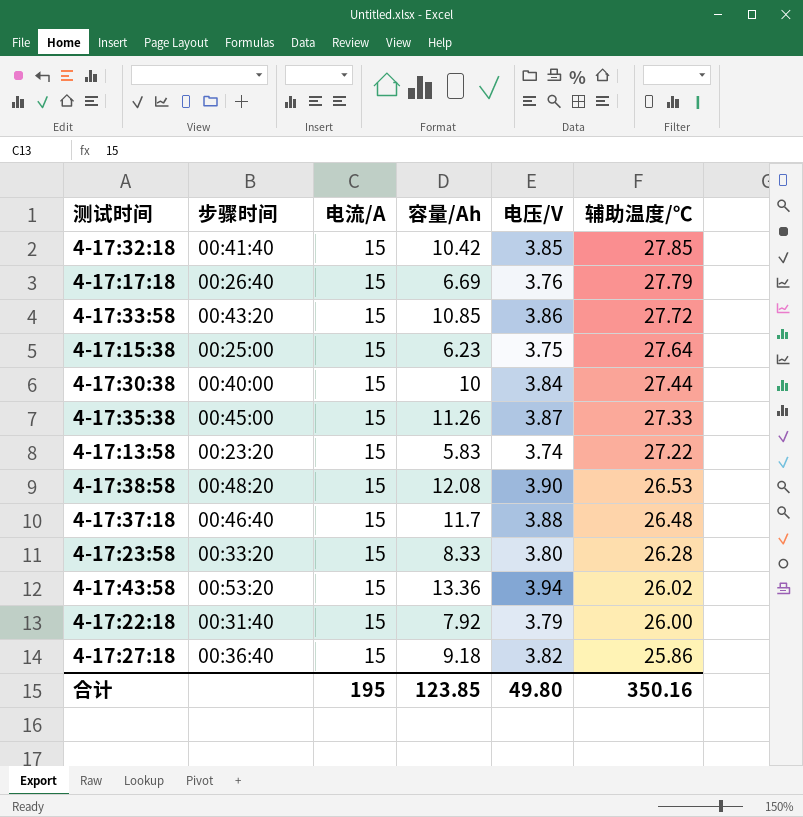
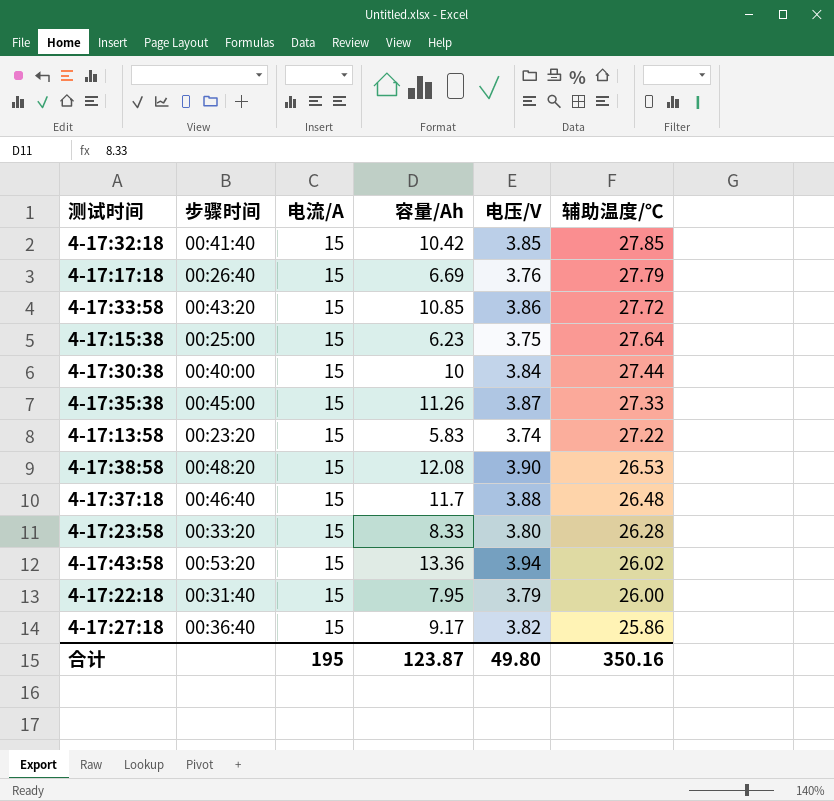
4-17:22:18 | 容量/Ah: 7.92 -> 7.95
4-17:27:18 | 容量/Ah: 9.18 -> 9.17
合计 | 容量/Ah: 123.85 -> 123.87

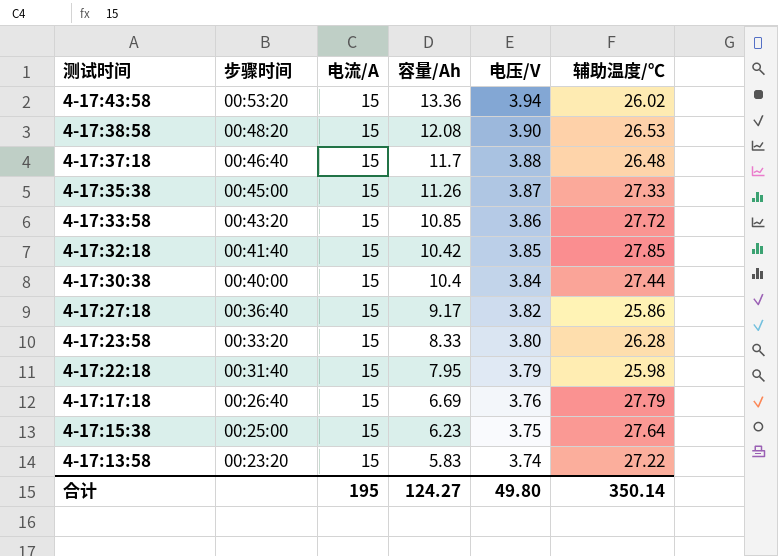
row order: 辅助温度/℃ descending -> 测试时间 descending
4-17:30:38 | 容量/Ah: 10 -> 10.4
4-17:22:18 | 辅助温度/℃: 26.00 -> 25.98
合计 | 容量/Ah: 123.87 -> 124.27
合计 | 辅助温度/℃: 350.16 -> 350.14

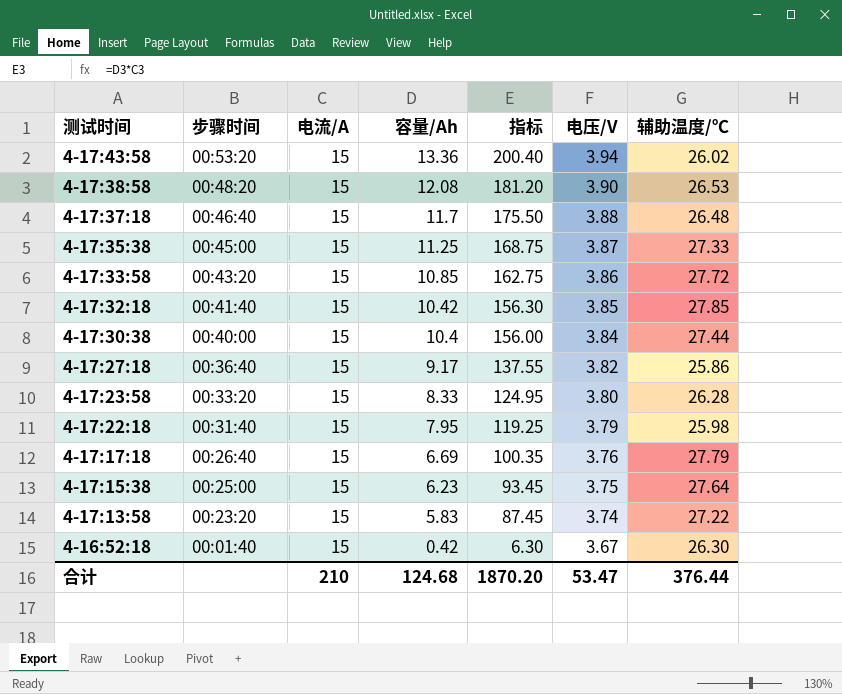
column 指标 | formula: none -> [电流/A] * [容量/Ah]
4-17:35:38 | 容量/Ah: 11.26 -> 11.25
row 4-16:52:18: none -> 00:01:40 | 15 | 0.42 | 6.30 | 3.67 | 26.30
合计 | 电流/A: 195 -> 210
合计 | 容量/Ah: 124.27 -> 124.68
合计 | 电压/V: 49.80 -> 53.47
合计 | 辅助温度/℃: 350.14 -> 376.44

